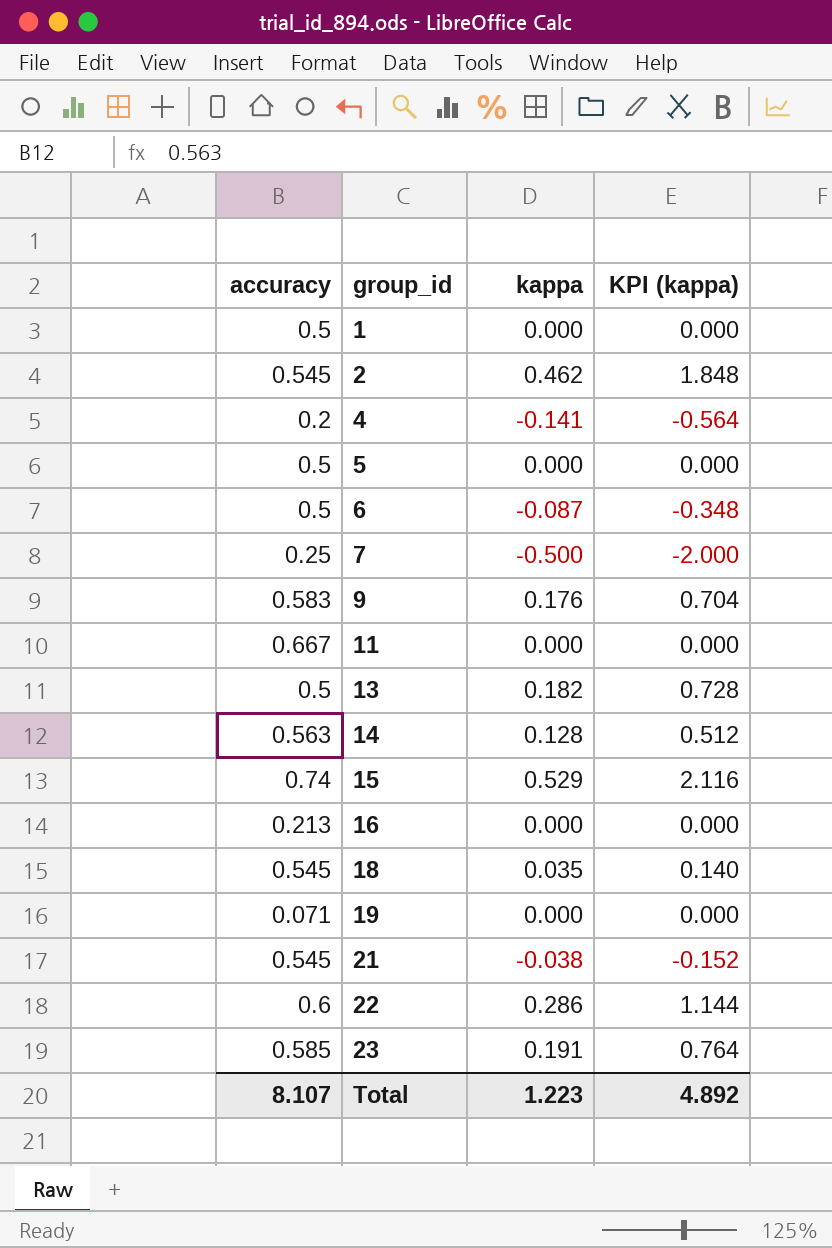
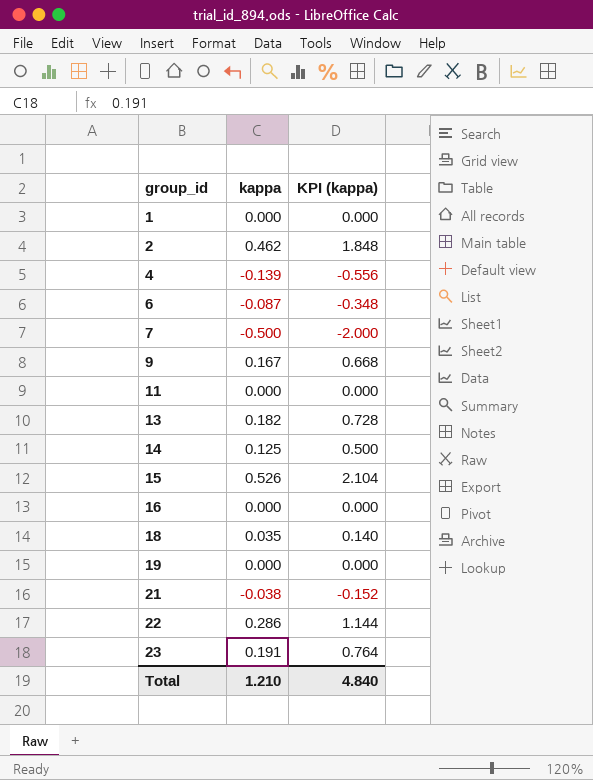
column accuracy | position: 1 -> none
row 5: 0.5 | 0.000 | 0.000 -> none
4 | kappa: -0.141 -> -0.139
4 | KPI (kappa): -0.564 -> -0.556
9 | kappa: 0.176 -> 0.167
9 | KPI (kappa): 0.704 -> 0.668
14 | kappa: 0.128 -> 0.125
14 | KPI (kappa): 0.512 -> 0.500
15 | kappa: 0.529 -> 0.526
15 | KPI (kappa): 2.116 -> 2.104
Total | kappa: 1.223 -> 1.210
Total | KPI (kappa): 4.892 -> 4.840

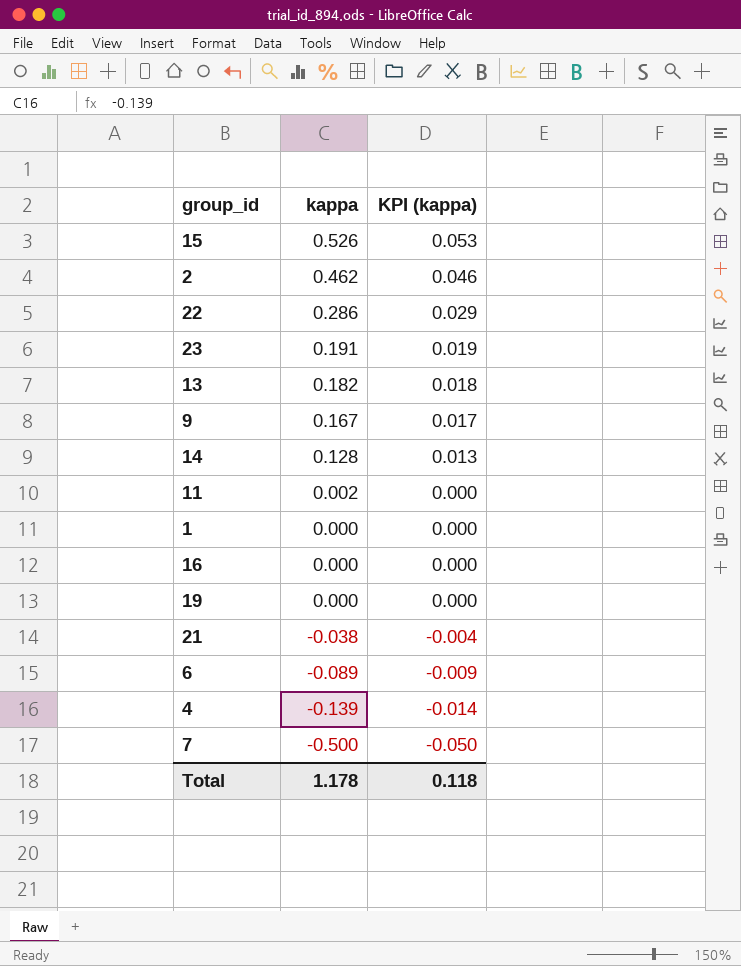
row order: group_id ascending -> kappa descending
column KPI (kappa) | formula: [kappa] * 4 -> [kappa] * 0.1
row 18: 0.035 | 0.140 -> none
14 | kappa: 0.125 -> 0.128
11 | kappa: 0.000 -> 0.002
6 | kappa: -0.087 -> -0.089
Total | kappa: 1.210 -> 1.178
Total | KPI (kappa): 4.840 -> 0.118

